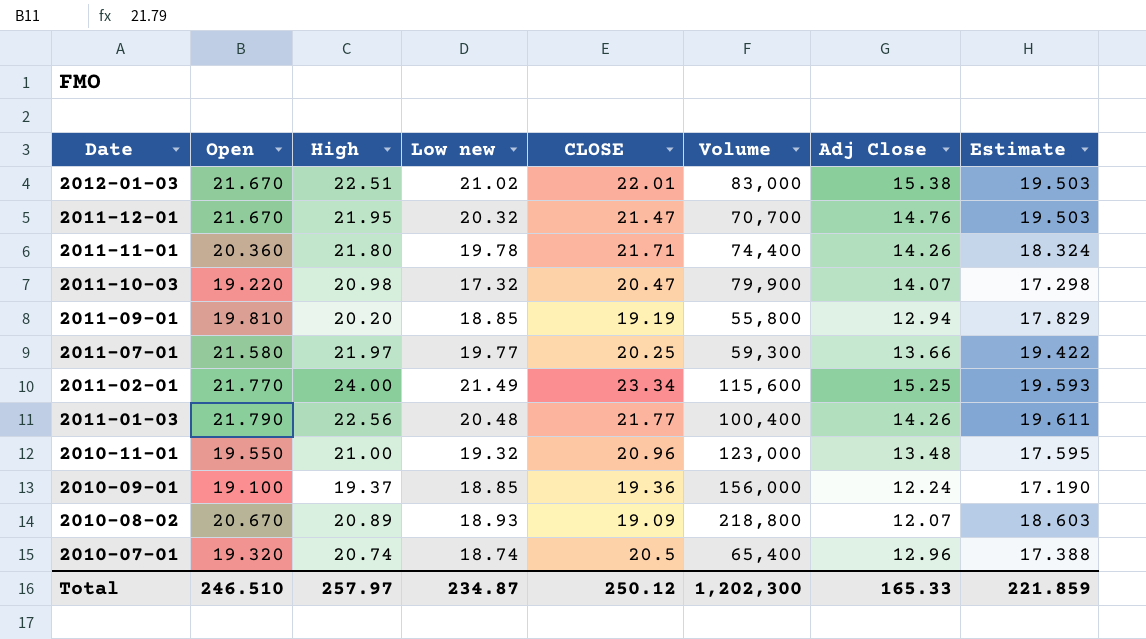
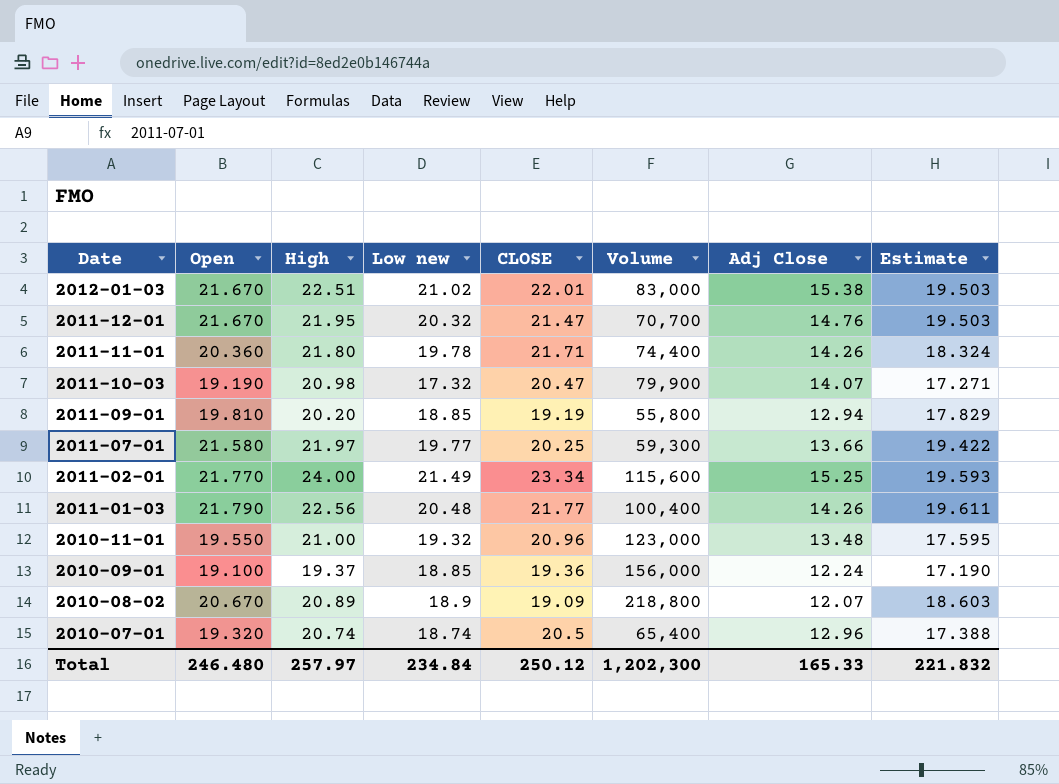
2011-10-03 | Open: 19.220 -> 19.190
2011-10-03 | Estimate: 17.298 -> 17.271
2010-08-02 | Low new: 18.93 -> 18.9
Total | Open: 246.510 -> 246.480
Total | Low new: 234.87 -> 234.84
Total | Estimate: 221.859 -> 221.832

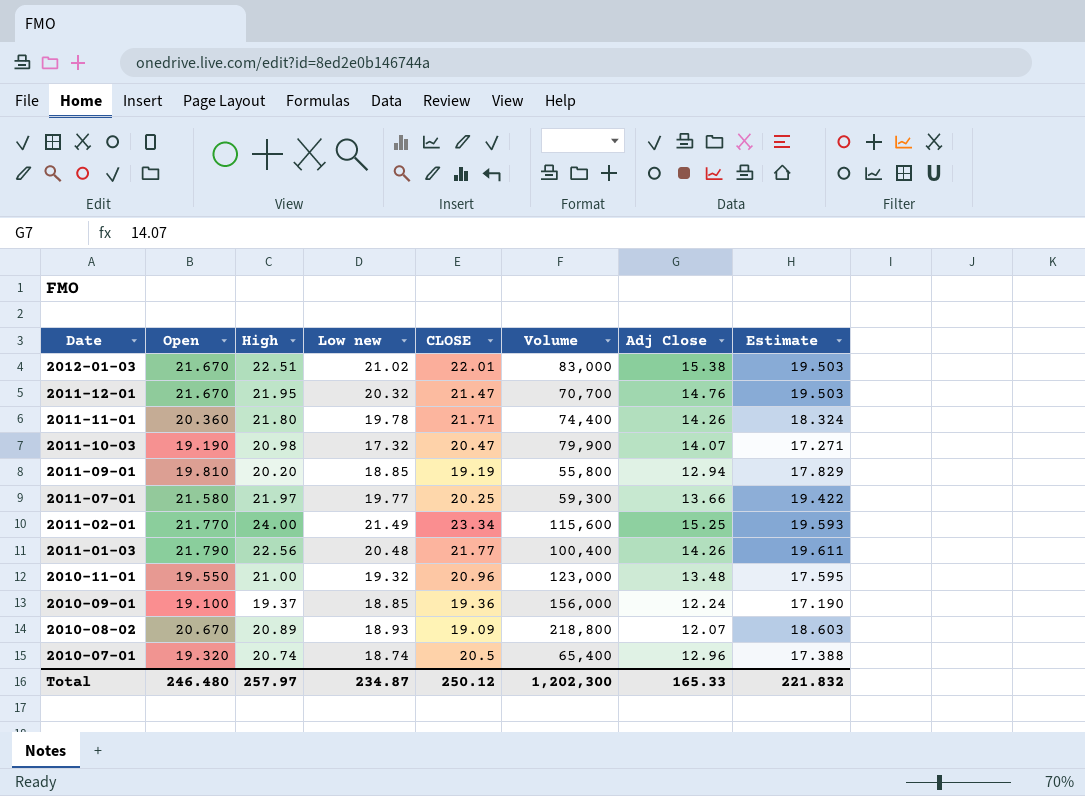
2010-08-02 | Low new: 18.9 -> 18.93
Total | Low new: 234.84 -> 234.87

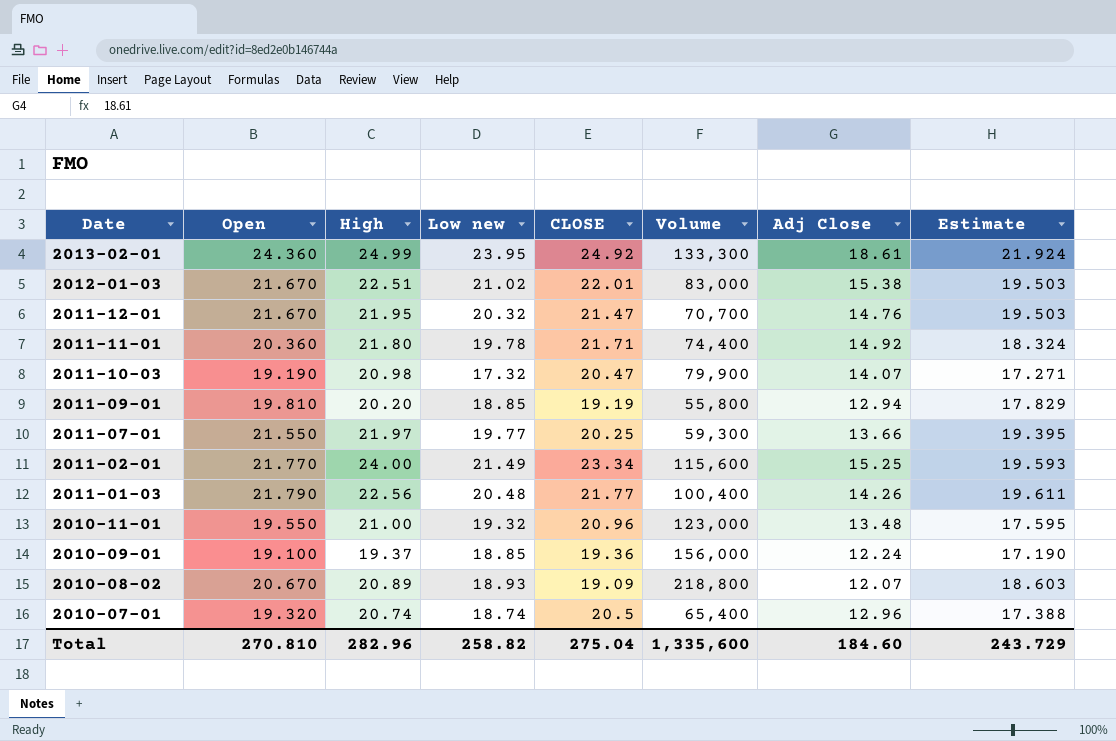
row 2013-02-01: none -> 24.360 | 24.99 | 23.95 | 24.92 | 133,300 | 18.61 | 21.924
2011-11-01 | Adj Close: 14.26 -> 14.92
2011-07-01 | Open: 21.580 -> 21.550
2011-07-01 | Estimate: 19.422 -> 19.395
Total | Open: 246.480 -> 270.810
Total | High: 257.97 -> 282.96
Total | Low new: 234.87 -> 258.82
Total | CLOSE: 250.12 -> 275.04
Total | Volume: 1,202,300 -> 1,335,600
Total | Adj Close: 165.33 -> 184.60
Total | Estimate: 221.832 -> 243.729

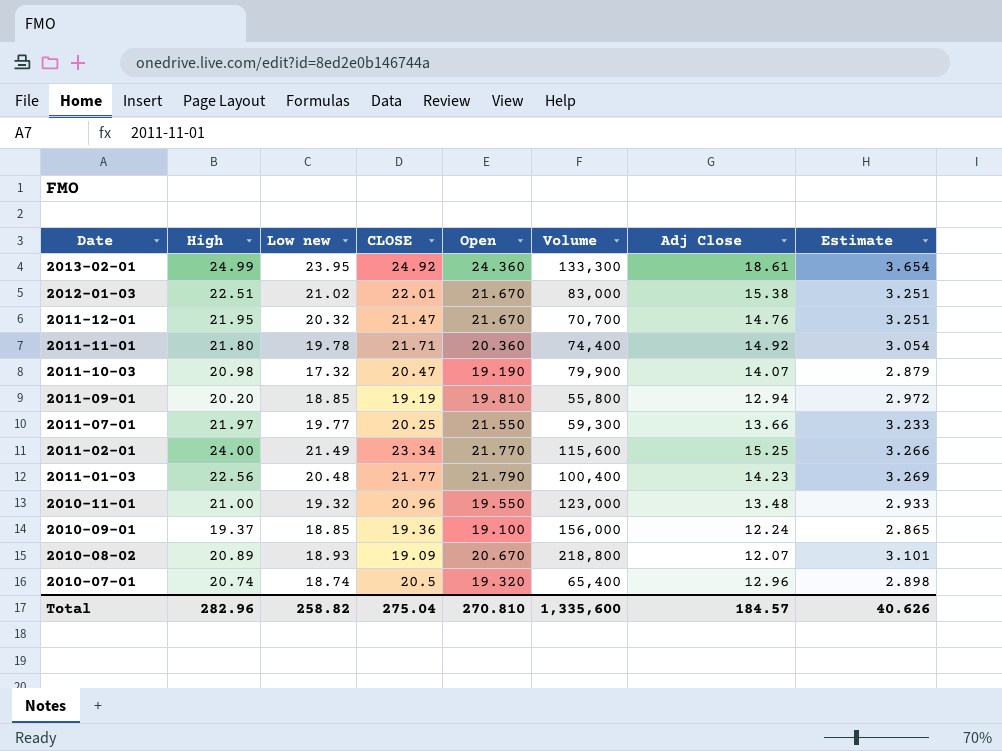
column Open | position: 2 -> 5
column Estimate | formula: [Open] * 0.9 -> [Open] * 0.15
2011-01-03 | Adj Close: 14.26 -> 14.23
Total | Adj Close: 184.60 -> 184.57
Total | Estimate: 243.729 -> 40.626

